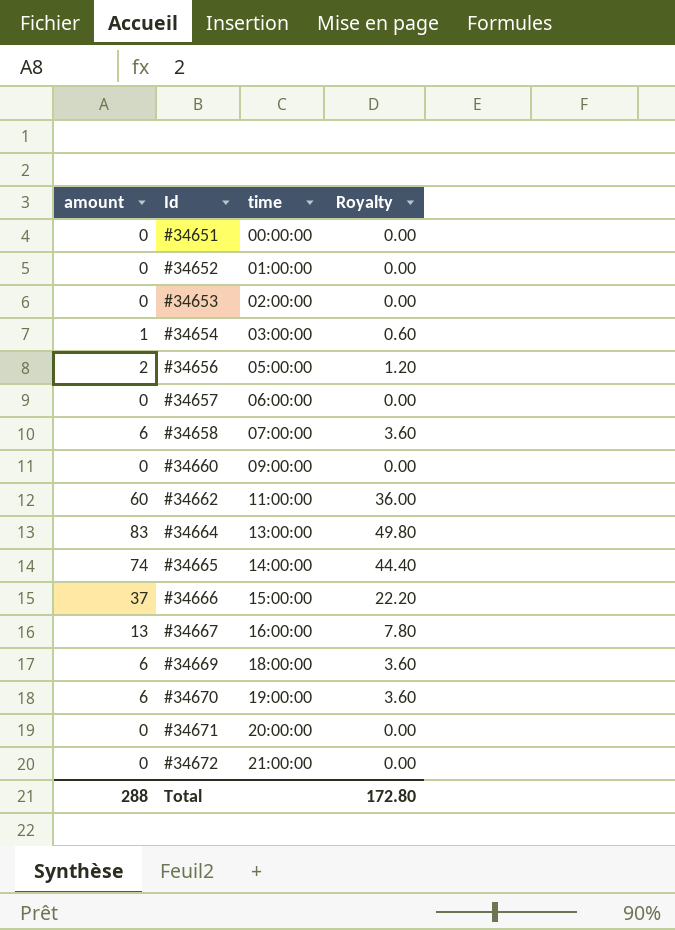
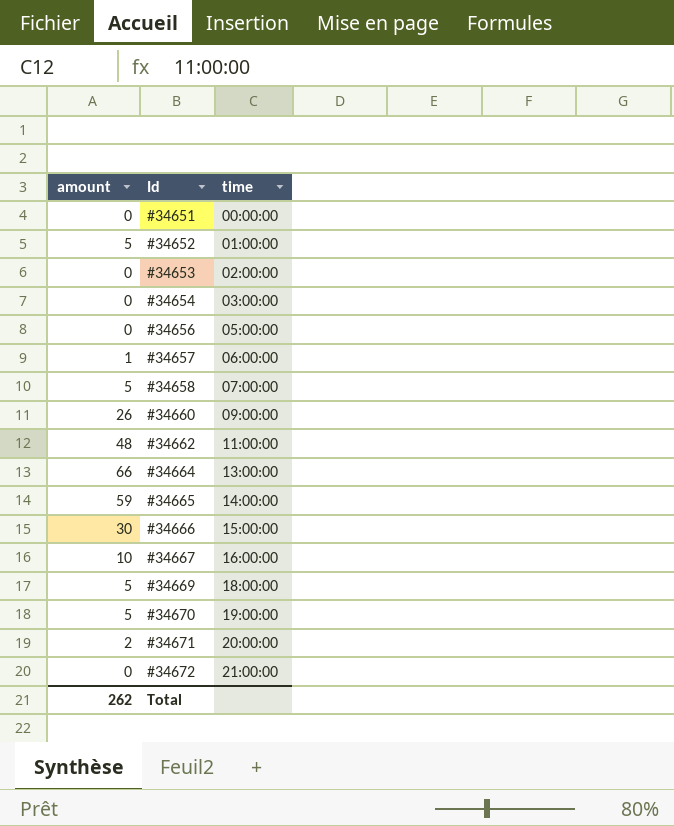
column Royalty | formula: [amount] * 0.6 -> none
#34652 | amount: 0 -> 5
#34654 | amount: 1 -> 0
#34656 | amount: 2 -> 0
#34657 | amount: 0 -> 1
#34658 | amount: 6 -> 5
#34660 | amount: 0 -> 26
#34662 | amount: 60 -> 48
#34664 | amount: 83 -> 66
#34665 | amount: 74 -> 59
#34666 | amount: 37 -> 30
#34667 | amount: 13 -> 10
#34669 | amount: 6 -> 5
#34670 | amount: 6 -> 5
#34671 | amount: 0 -> 2
Total | amount: 288 -> 262

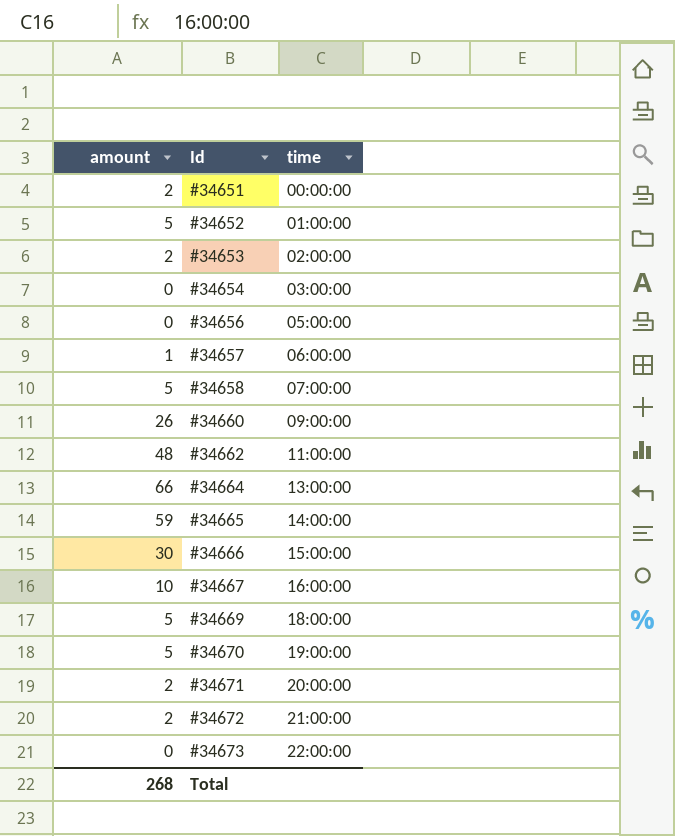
#34651 | amount: 0 -> 2
#34653 | amount: 0 -> 2
#34672 | amount: 0 -> 2
row #34673: none -> 0 | 22:00:00
Total | amount: 262 -> 268

